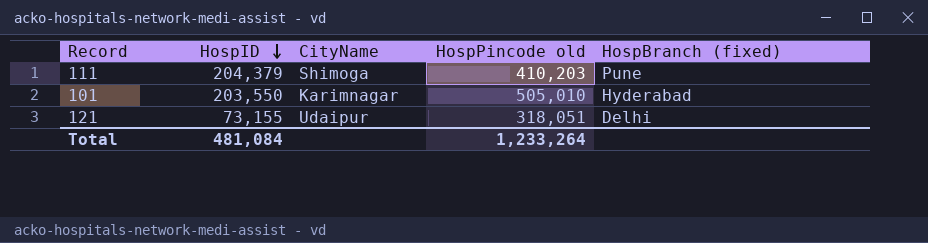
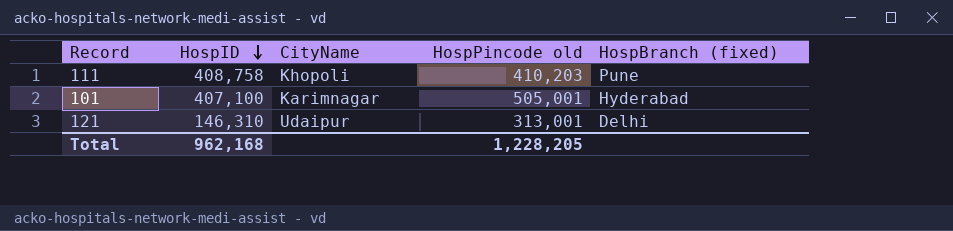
111 | HospID: 204,379 -> 408,758
111 | CityName: Shimoga -> Khopoli
101 | HospID: 203,550 -> 407,100
101 | HospPincode old: 505,010 -> 505,001
121 | HospID: 73,155 -> 146,310
121 | HospPincode old: 318,051 -> 313,001
Total | HospID: 481,084 -> 962,168
Total | HospPincode old: 1,233,264 -> 1,228,205

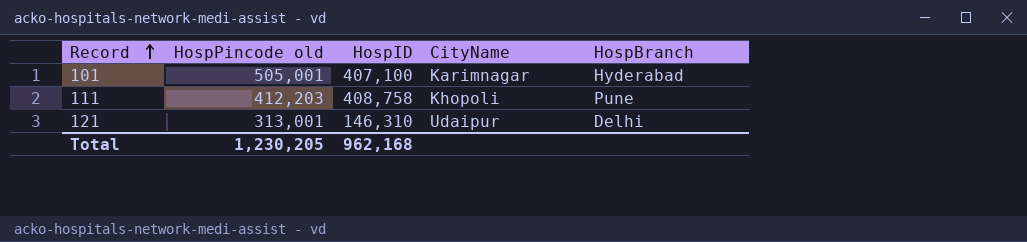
row order: HospID descending -> Record ascending
column HospPincode old | position: 4 -> 2
column name: HospBranch (fixed) -> HospBranch
111 | HospPincode old: 410,203 -> 412,203
Total | HospPincode old: 1,228,205 -> 1,230,205

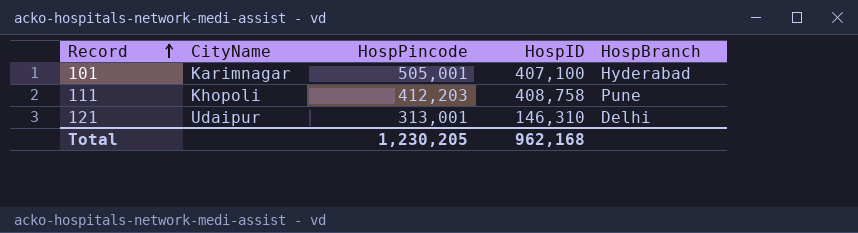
column CityName | position: 4 -> 2
column name: HospPincode old -> HospPincode

